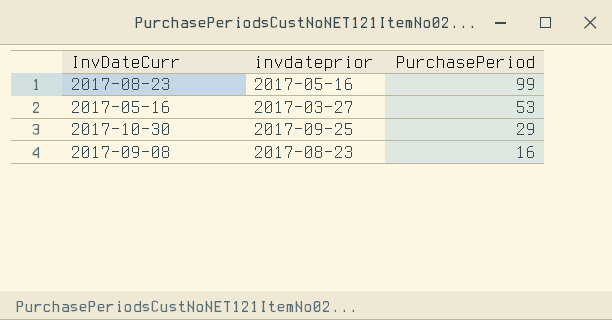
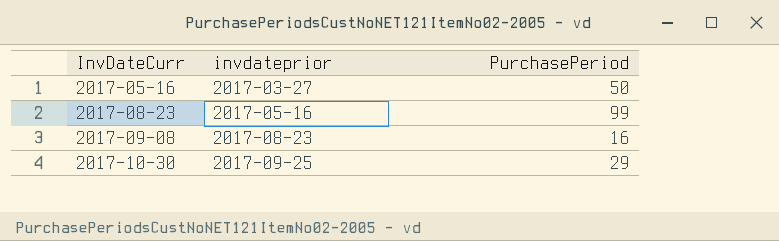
row order: PurchasePeriod descending -> InvDateCurr ascending
2017-05-16 | PurchasePeriod: 53 -> 50

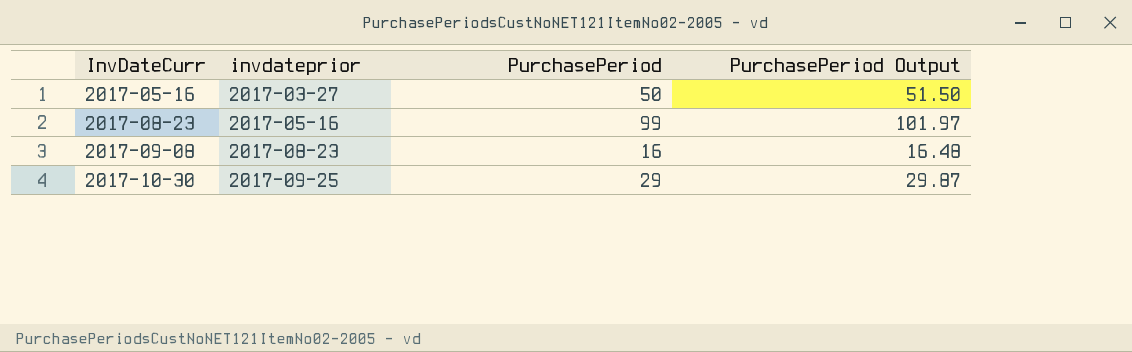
column PurchasePeriod Output | formula: none -> [PurchasePeriod] * 1.03

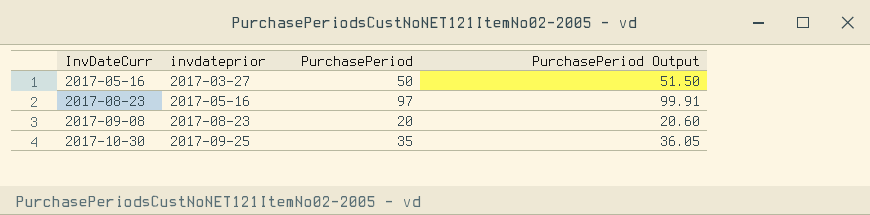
2017-08-23 | PurchasePeriod: 99 -> 97
2017-08-23 | PurchasePeriod Output: 101.97 -> 99.91
2017-09-08 | PurchasePeriod: 16 -> 20
2017-09-08 | PurchasePeriod Output: 16.48 -> 20.60
2017-10-30 | PurchasePeriod: 29 -> 35
2017-10-30 | PurchasePeriod Output: 29.87 -> 36.05

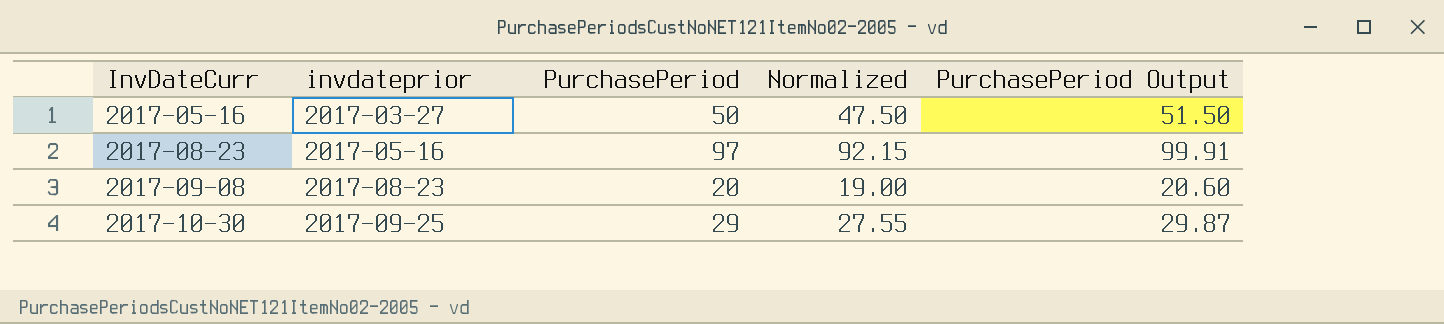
column Normalized | formula: none -> [PurchasePeriod] * 0.95
2017-10-30 | PurchasePeriod: 35 -> 29
2017-10-30 | PurchasePeriod Output: 36.05 -> 29.87

